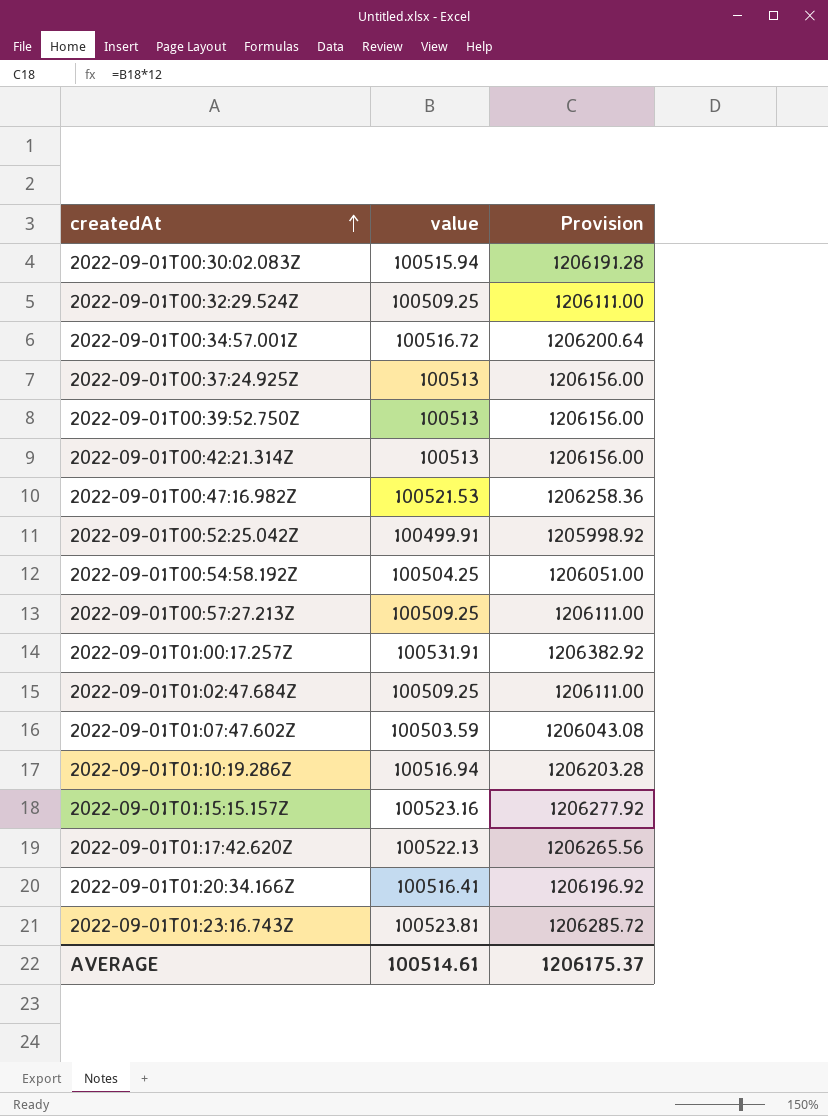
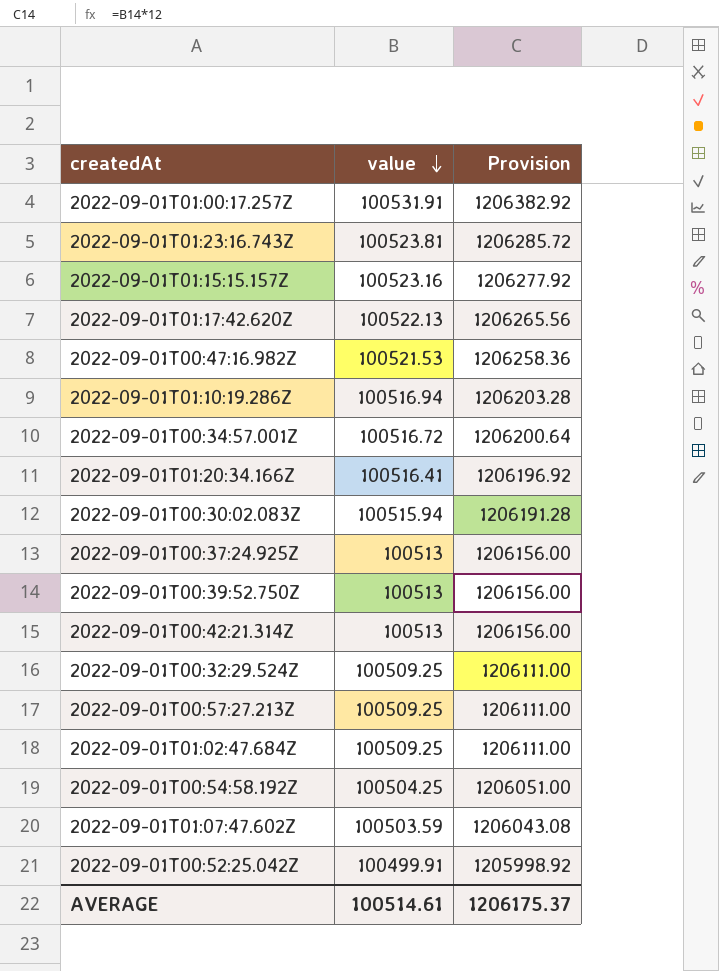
row order: createdAt ascending -> value descending

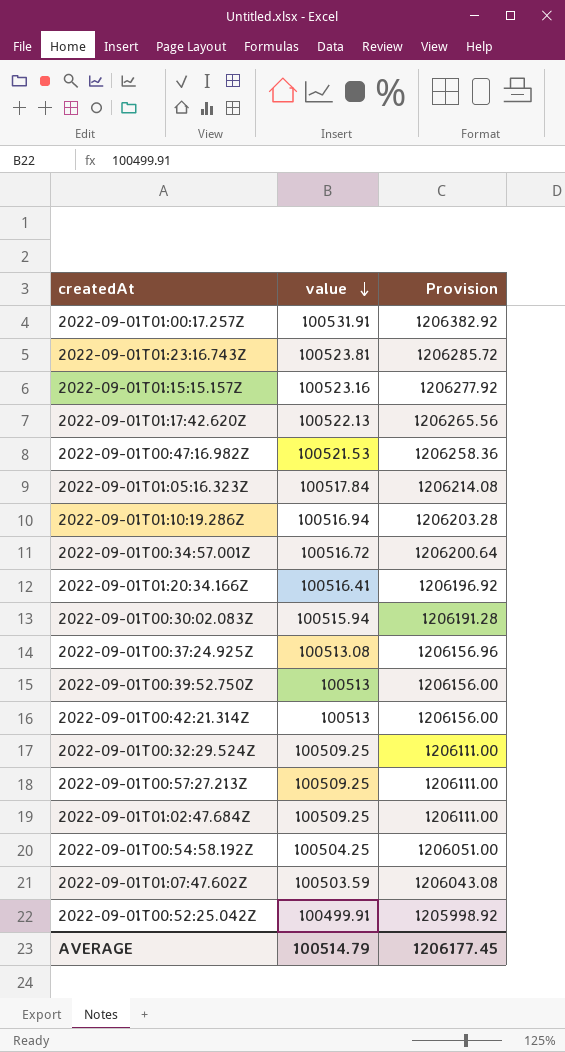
row 2022-09-01T01:05:16.323Z: none -> 100517.84 | 1206214.08
2022-09-01T00:37:24.925Z | value: 100513 -> 100513.08
2022-09-01T00:37:24.925Z | Provision: 1206156.00 -> 1206156.96
AVERAGE | value: 100514.61 -> 100514.79
AVERAGE | Provision: 1206175.37 -> 1206177.45

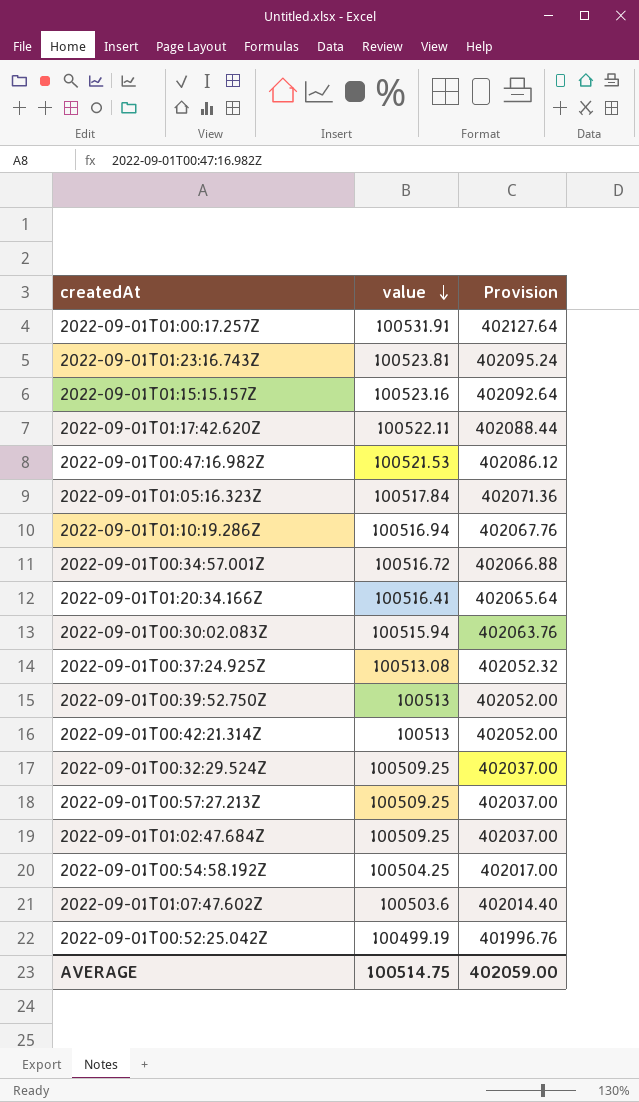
column Provision | formula: [value] * 12 -> [value] * 4
2022-09-01T01:17:42.620Z | value: 100522.13 -> 100522.11
2022-09-01T01:07:47.602Z | value: 100503.59 -> 100503.6
2022-09-01T00:52:25.042Z | value: 100499.91 -> 100499.19
AVERAGE | value: 100514.79 -> 100514.75
AVERAGE | Provision: 1206177.45 -> 402059.00

